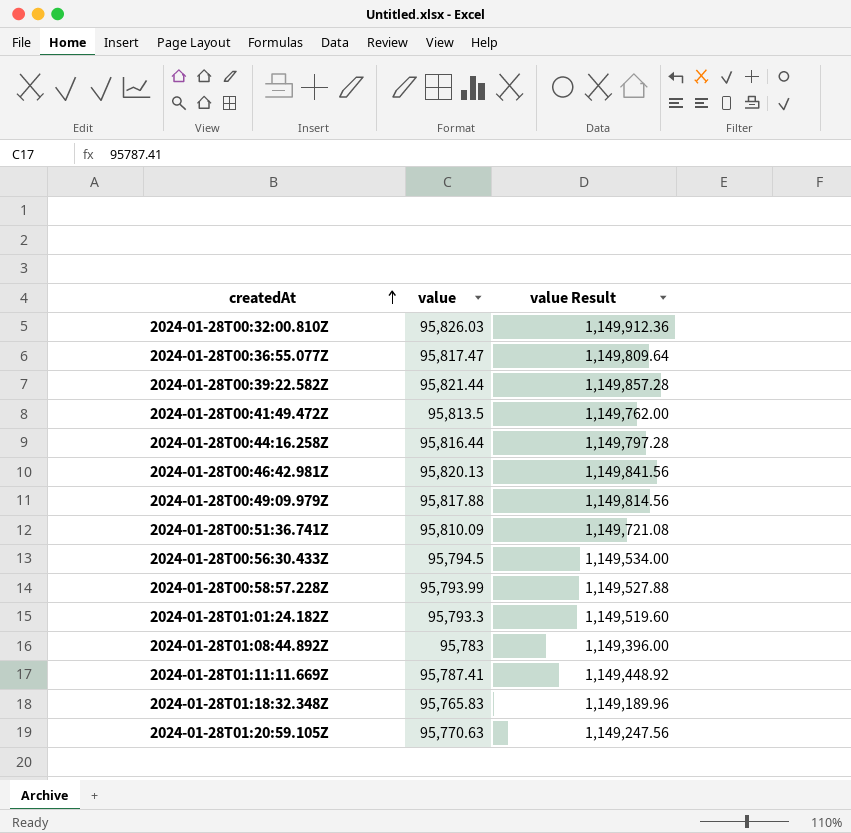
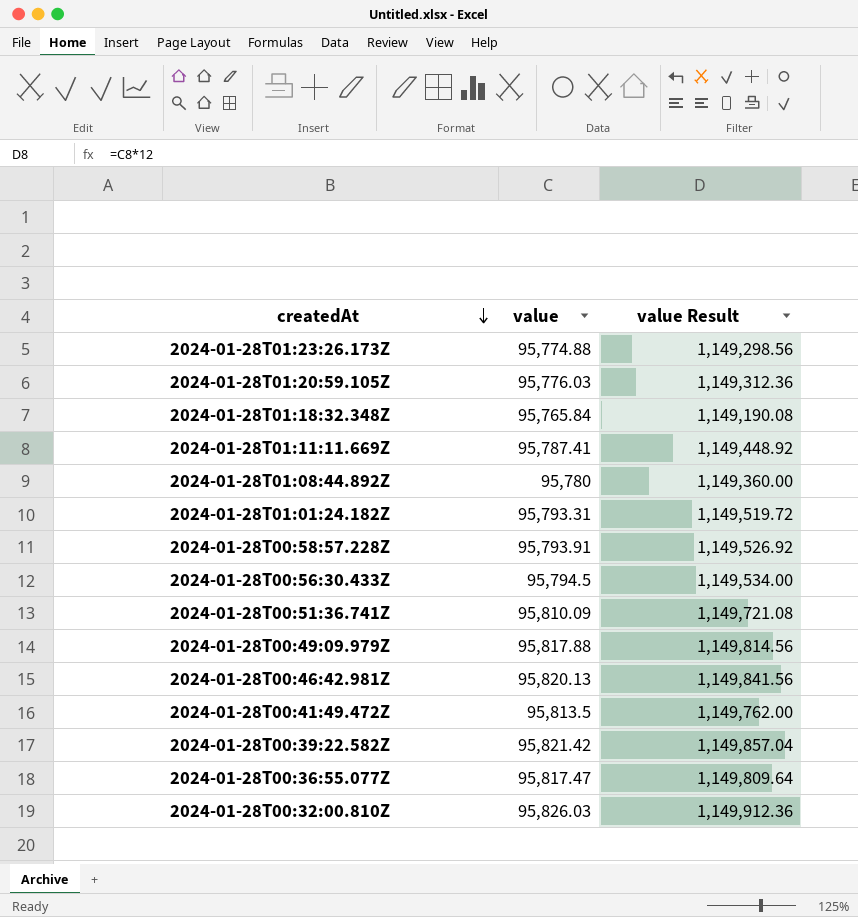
row order: createdAt ascending -> createdAt descending
row 2024-01-28T00:44:16.258Z: 95,816.44 | 1,149,797.28 -> none
row 2024-01-28T01:23:26.173Z: none -> 95,774.88 | 1,149,298.56
2024-01-28T01:20:59.105Z | value: 95,770.63 -> 95,776.03
2024-01-28T01:20:59.105Z | value Result: 1,149,247.56 -> 1,149,312.36
2024-01-28T01:18:32.348Z | value: 95,765.83 -> 95,765.84
2024-01-28T01:18:32.348Z | value Result: 1,149,189.96 -> 1,149,190.08
2024-01-28T01:08:44.892Z | value: 95,783 -> 95,780
2024-01-28T01:08:44.892Z | value Result: 1,149,396.00 -> 1,149,360.00
2024-01-28T01:01:24.182Z | value: 95,793.3 -> 95,793.31
2024-01-28T01:01:24.182Z | value Result: 1,149,519.60 -> 1,149,519.72
2024-01-28T00:58:57.228Z | value: 95,793.99 -> 95,793.91
2024-01-28T00:58:57.228Z | value Result: 1,149,527.88 -> 1,149,526.92
2024-01-28T00:39:22.582Z | value: 95,821.44 -> 95,821.42
2024-01-28T00:39:22.582Z | value Result: 1,149,857.28 -> 1,149,857.04

